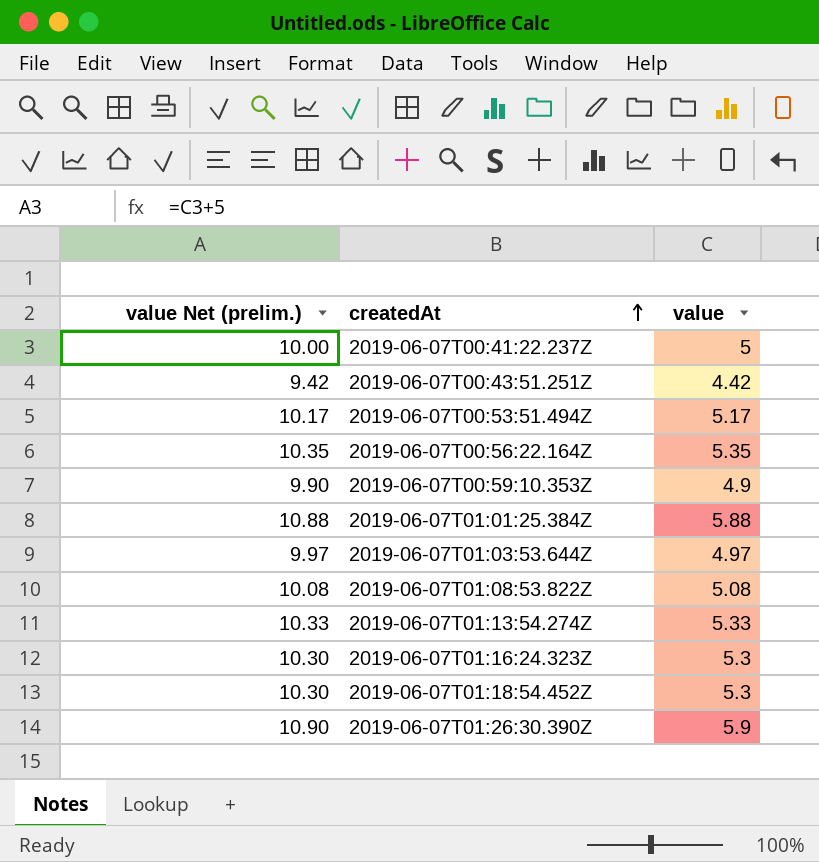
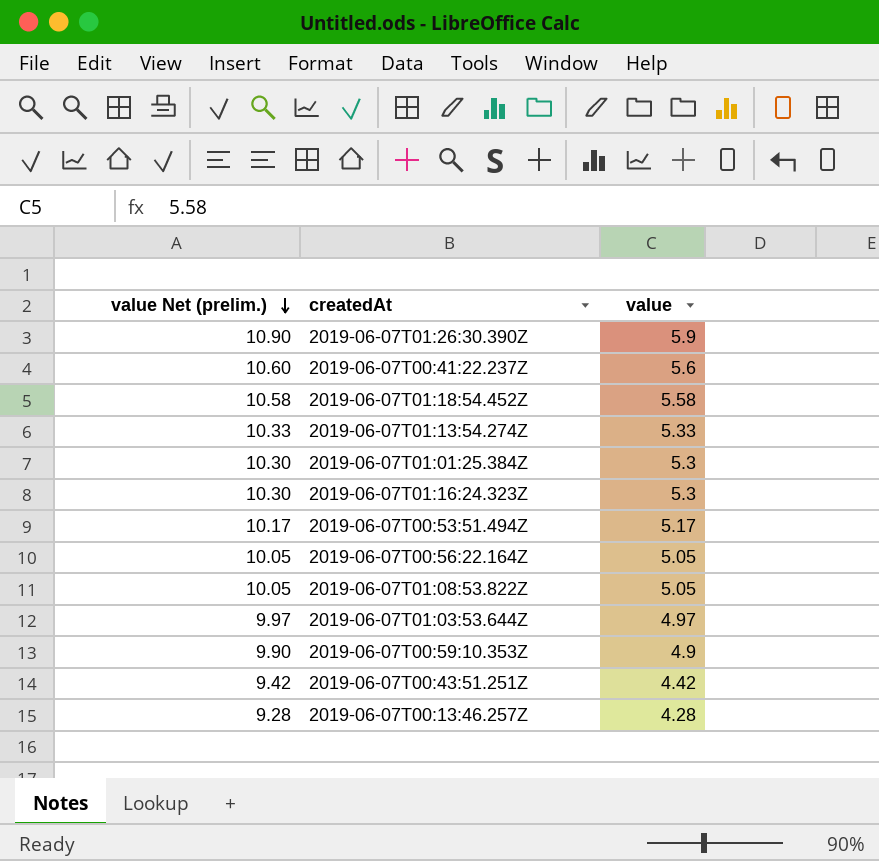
row order: createdAt ascending -> value Net (prelim.) descending
2019-06-07T00:41:22.237Z | value Net (prelim.): 10.00 -> 10.60
2019-06-07T00:41:22.237Z | value: 5 -> 5.6
2019-06-07T01:18:54.452Z | value Net (prelim.): 10.30 -> 10.58
2019-06-07T01:18:54.452Z | value: 5.3 -> 5.58
2019-06-07T01:01:25.384Z | value Net (prelim.): 10.88 -> 10.30
2019-06-07T01:01:25.384Z | value: 5.88 -> 5.3
2019-06-07T00:56:22.164Z | value Net (prelim.): 10.35 -> 10.05
2019-06-07T00:56:22.164Z | value: 5.35 -> 5.05
2019-06-07T01:08:53.822Z | value Net (prelim.): 10.08 -> 10.05
2019-06-07T01:08:53.822Z | value: 5.08 -> 5.05
row 2019-06-07T00:13:46.257Z: none -> 9.28 | 4.28

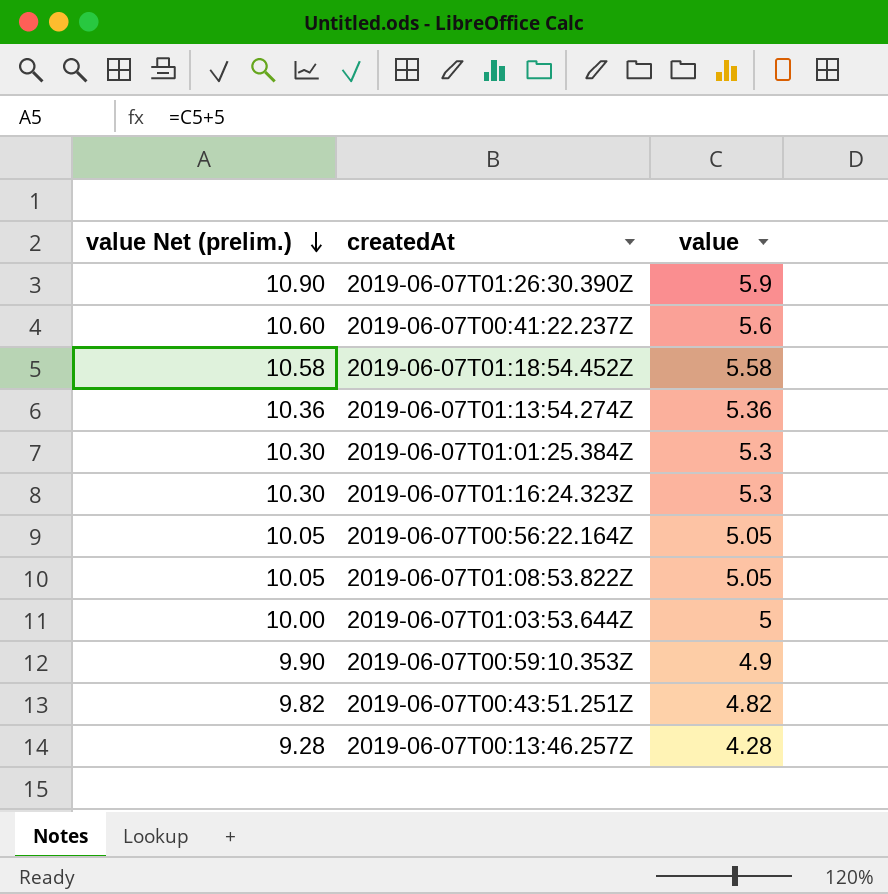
row 2019-06-07T00:53:51.494Z: 10.17 | 5.17 -> none
2019-06-07T01:13:54.274Z | value Net (prelim.): 10.33 -> 10.36
2019-06-07T01:13:54.274Z | value: 5.33 -> 5.36
2019-06-07T01:03:53.644Z | value Net (prelim.): 9.97 -> 10.00
2019-06-07T01:03:53.644Z | value: 4.97 -> 5
2019-06-07T00:43:51.251Z | value Net (prelim.): 9.42 -> 9.82
2019-06-07T00:43:51.251Z | value: 4.42 -> 4.82

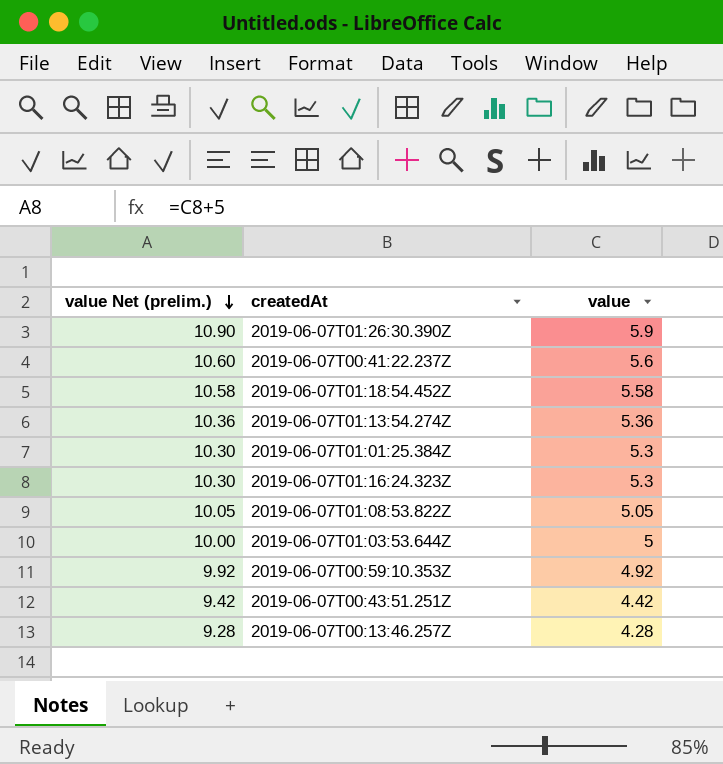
row 2019-06-07T00:56:22.164Z: 10.05 | 5.05 -> none
2019-06-07T00:59:10.353Z | value Net (prelim.): 9.90 -> 9.92
2019-06-07T00:59:10.353Z | value: 4.9 -> 4.92
2019-06-07T00:43:51.251Z | value Net (prelim.): 9.82 -> 9.42
2019-06-07T00:43:51.251Z | value: 4.82 -> 4.42

